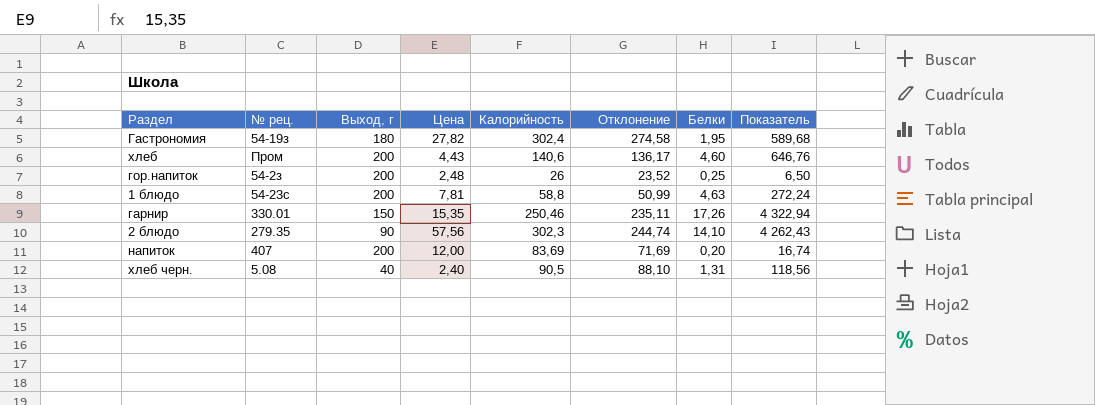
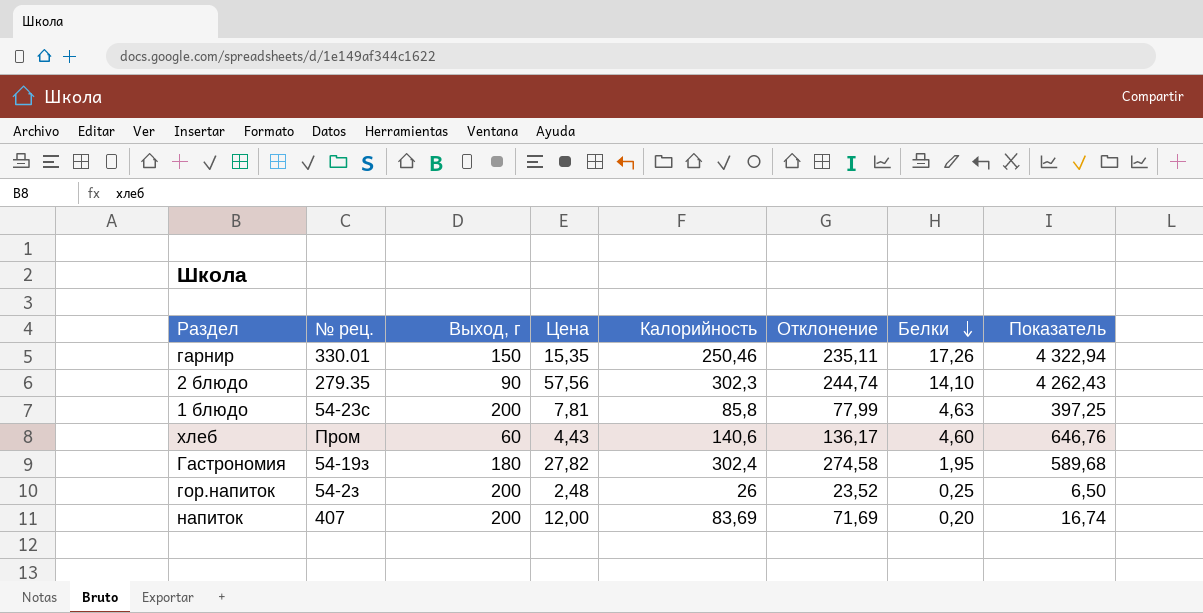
row order: none -> Белки descending
row хлеб черн.: 5.08 | 40 | 2,40 | 90,5 | 88,10 | 1,31 | 118,56 -> none
1 блюдо | Калорийность: 58,8 -> 85,8
1 блюдо | Отклонение: 50,99 -> 77,99
1 блюдо | Показатель: 272,24 -> 397,25
хлеб | Выход, г: 200 -> 60

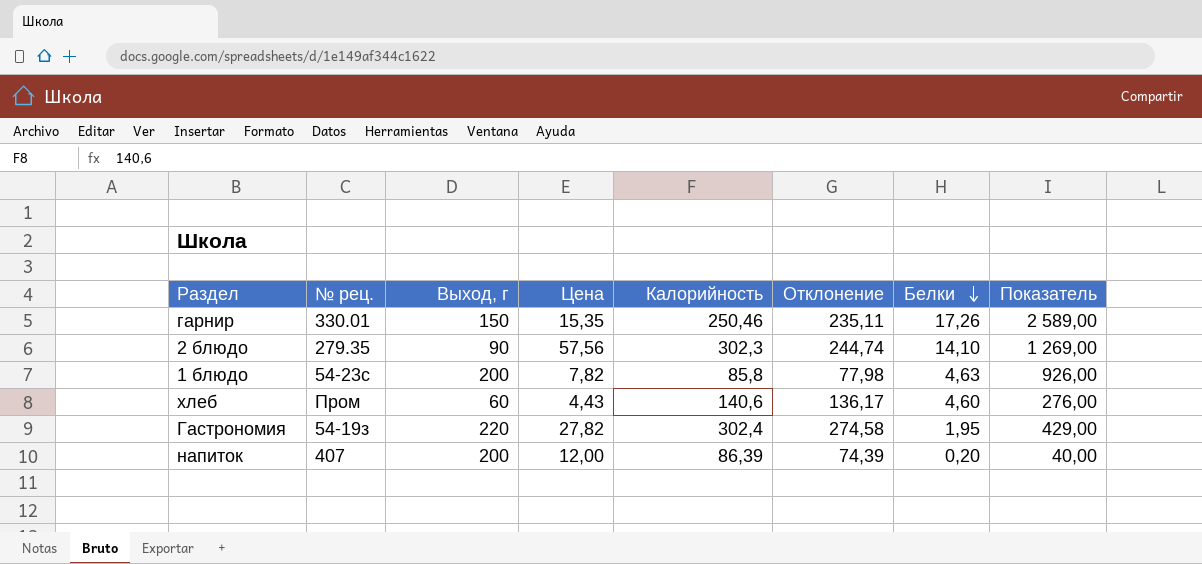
column Показатель | formula: [Калорийность] * [Белки] -> [Выход, г] * [Белки]
row гор.напиток: 54-2з | 200 | 2,48 | 26 | 23,52 | 0,25 | 6,50 -> none
1 блюдо | Цена: 7,81 -> 7,82
1 блюдо | Отклонение: 77,99 -> 77,98
Гастрономия | Выход, г: 180 -> 220
напиток | Калорийность: 83,69 -> 86,39
напиток | Отклонение: 71,69 -> 74,39

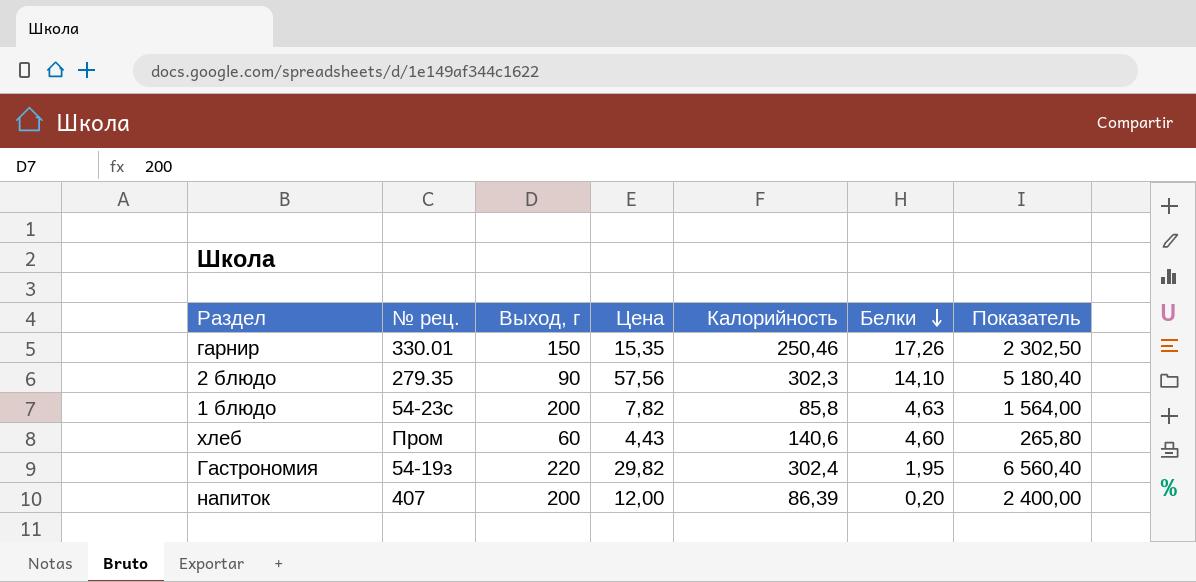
column Отклонение | formula: [Калорийность] - [Цена] -> none
column Показатель | formula: [Выход, г] * [Белки] -> [Выход, г] * [Цена]
Гастрономия | Цена: 27,82 -> 29,82

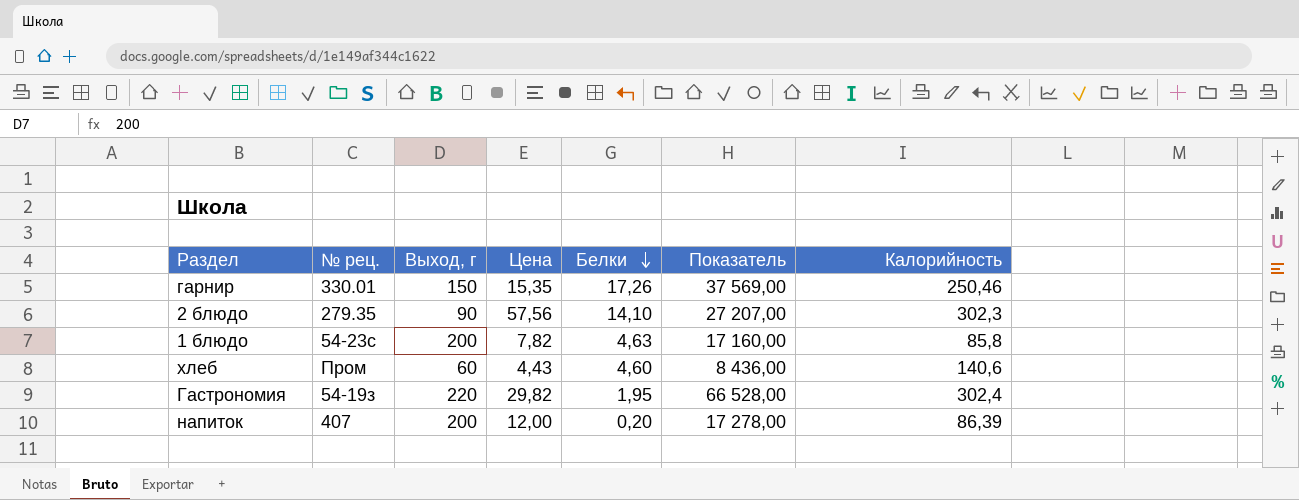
column Показатель | formula: [Выход, г] * [Цена] -> [Выход, г] * [Калорийность]
column Калорийность | position: 5 -> 7

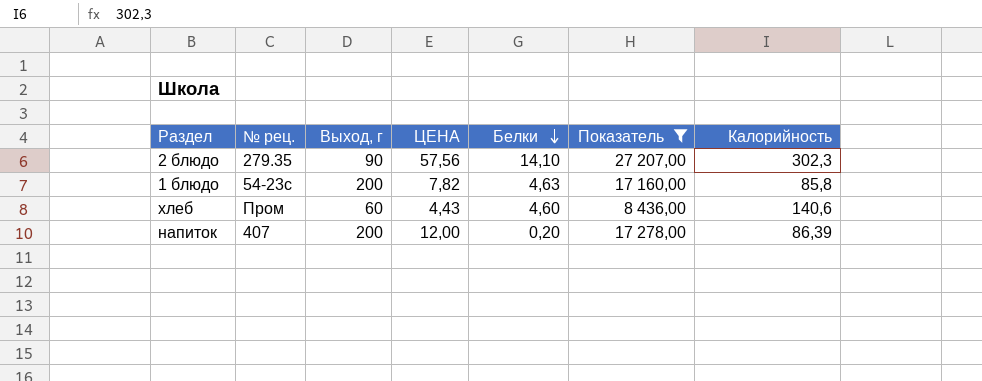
filter: none -> Показатель <= 27 207,00
column name: Цена -> ЦЕНА

